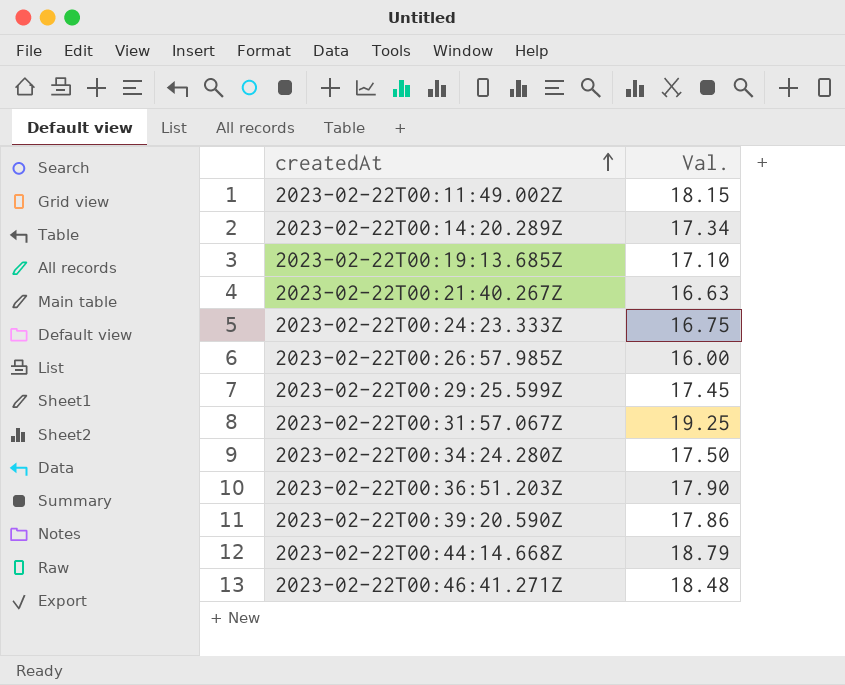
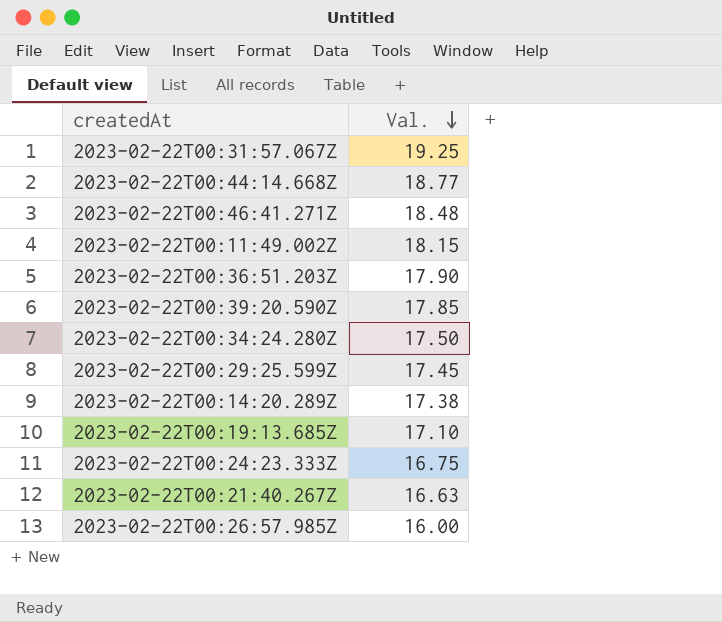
row order: createdAt ascending -> Val. descending
2023-02-22T00:44:14.668Z | Val.: 18.79 -> 18.77
2023-02-22T00:39:20.590Z | Val.: 17.86 -> 17.85
2023-02-22T00:14:20.289Z | Val.: 17.34 -> 17.38

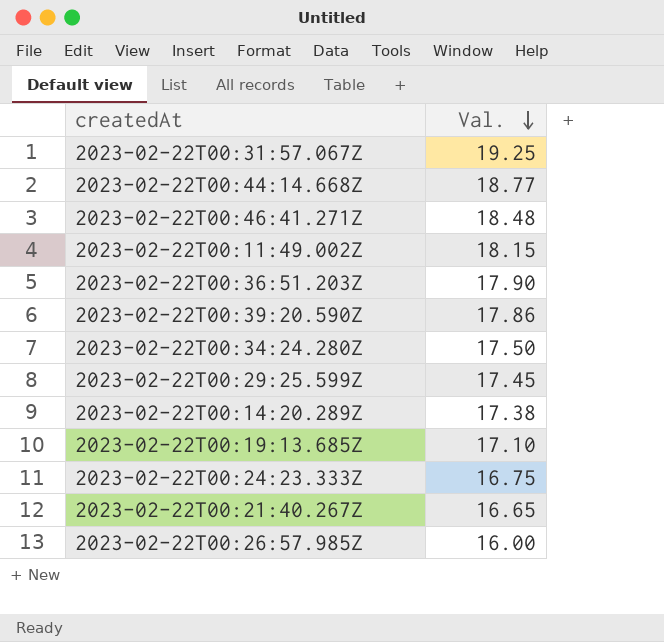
2023-02-22T00:39:20.590Z | Val.: 17.85 -> 17.86
2023-02-22T00:21:40.267Z | Val.: 16.63 -> 16.65

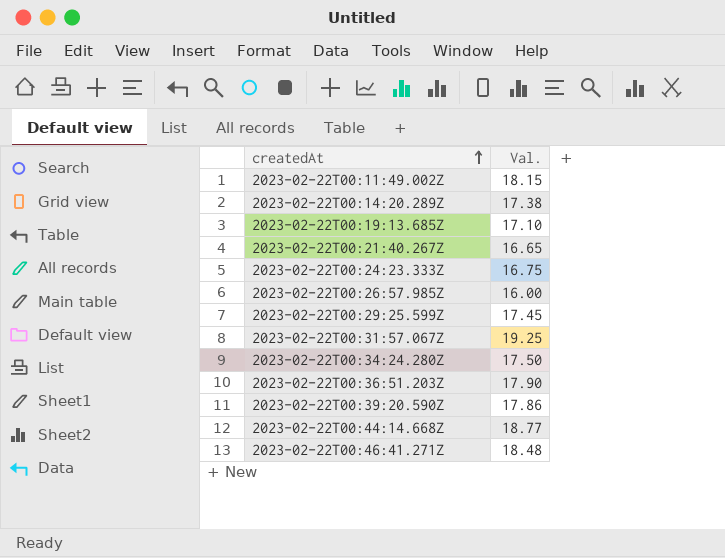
row order: Val. descending -> createdAt ascending

